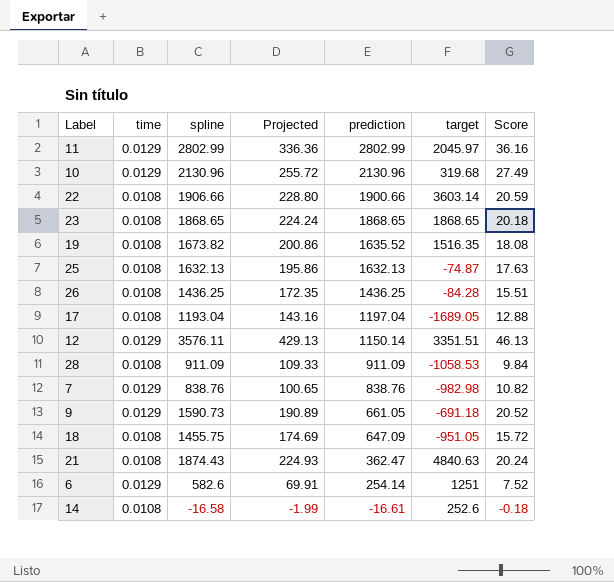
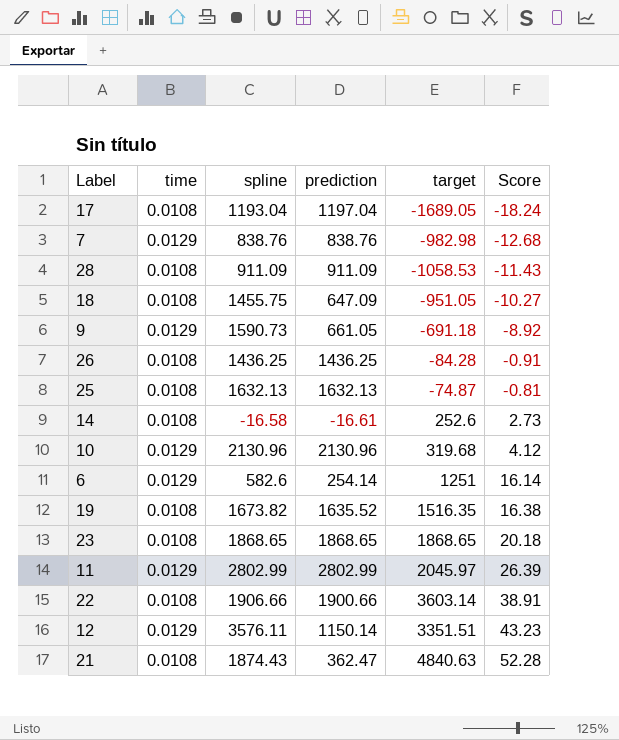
row order: prediction descending -> Score ascending
column Projected | formula: [spline] * 0.12 -> none
column Score | formula: [time] * [spline] -> [time] * [target]

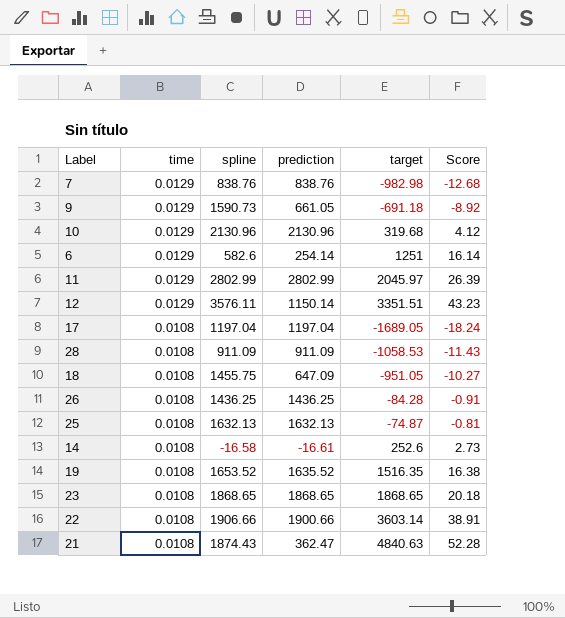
row order: Score ascending -> time descending
17 | spline: 1193.04 -> 1197.04
19 | spline: 1673.82 -> 1653.52

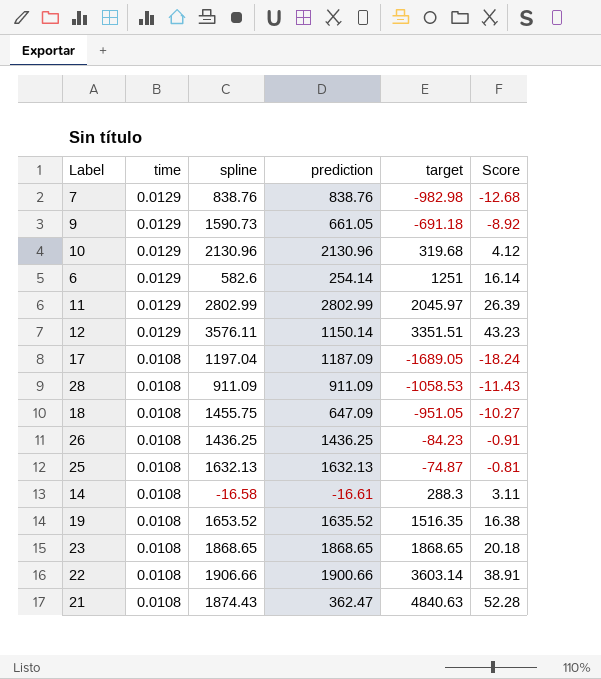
17 | prediction: 1197.04 -> 1187.09
26 | target: -84.28 -> -84.23
14 | target: 252.6 -> 288.3
14 | Score: 2.73 -> 3.11

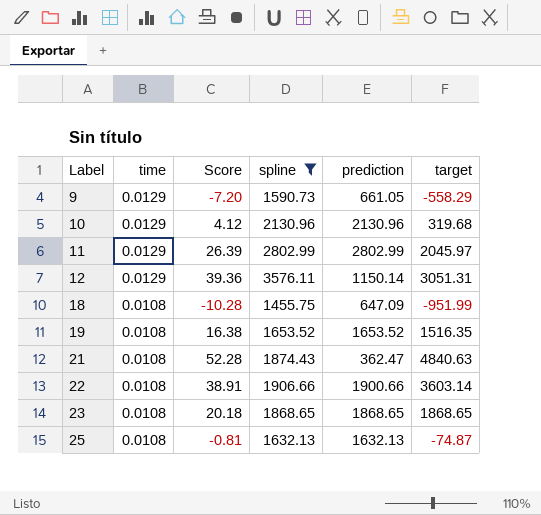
filter: none -> spline >= 1455.75
row order: time descending -> Label ascending
column Score | position: 6 -> 3
9 | Score: -8.92 -> -7.20
9 | target: -691.18 -> -558.29
12 | Score: 43.23 -> 39.36
12 | target: 3351.51 -> 3051.31
18 | Score: -10.27 -> -10.28
18 | target: -951.05 -> -951.99
19 | prediction: 1635.52 -> 1653.52

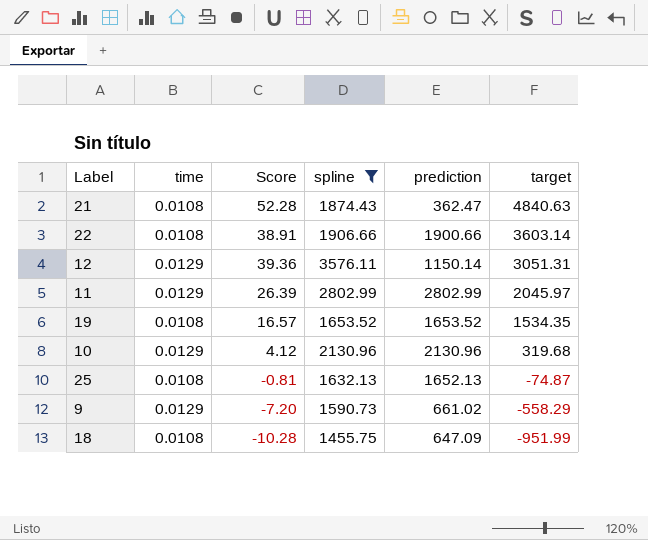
row order: Label ascending -> target descending
row 23: 0.0108 | 20.18 | 1868.65 | 1868.65 | 1868.65 -> none
19 | Score: 16.38 -> 16.57
19 | target: 1516.35 -> 1534.35
25 | prediction: 1632.13 -> 1652.13
9 | prediction: 661.05 -> 661.02

